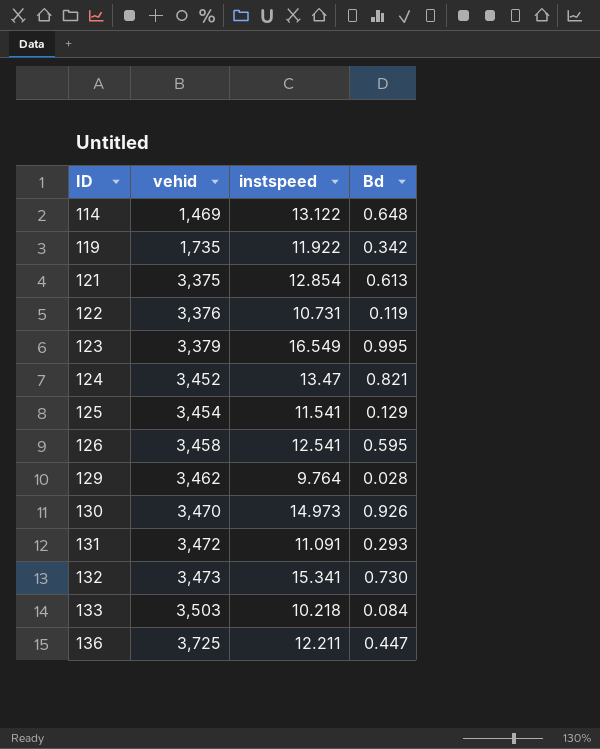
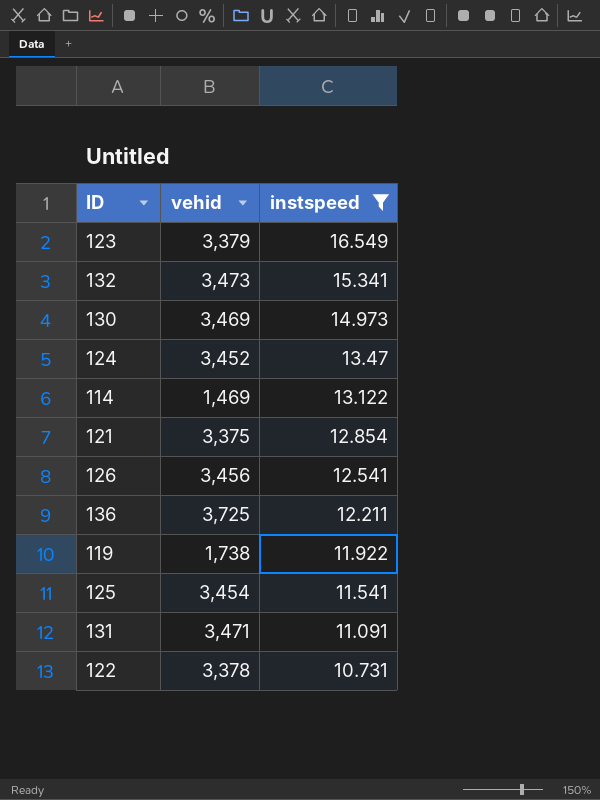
filter: none -> instspeed >= 10.731
row order: ID ascending -> instspeed descending
column Bd | position: 4 -> none
130 | vehid: 3,470 -> 3,469
126 | vehid: 3,458 -> 3,456
119 | vehid: 1,735 -> 1,738
131 | vehid: 3,472 -> 3,471
122 | vehid: 3,376 -> 3,378

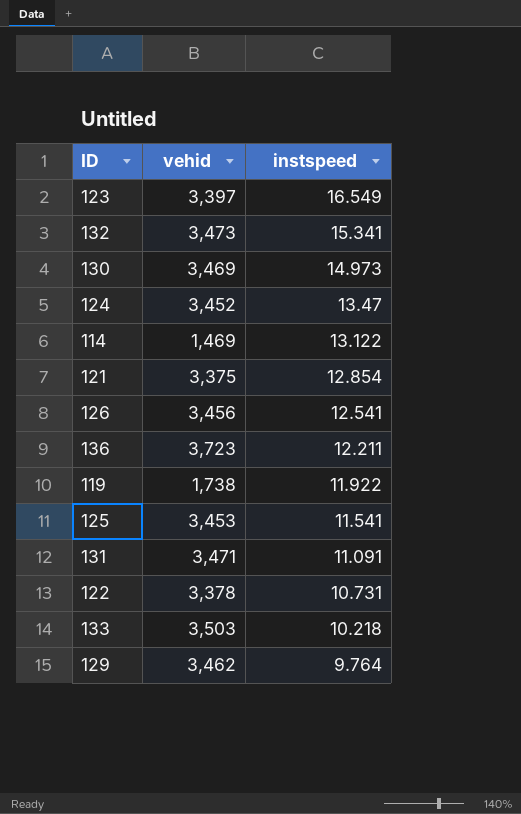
filter: instspeed >= 10.731 -> none
123 | vehid: 3,379 -> 3,397
136 | vehid: 3,725 -> 3,723
125 | vehid: 3,454 -> 3,453

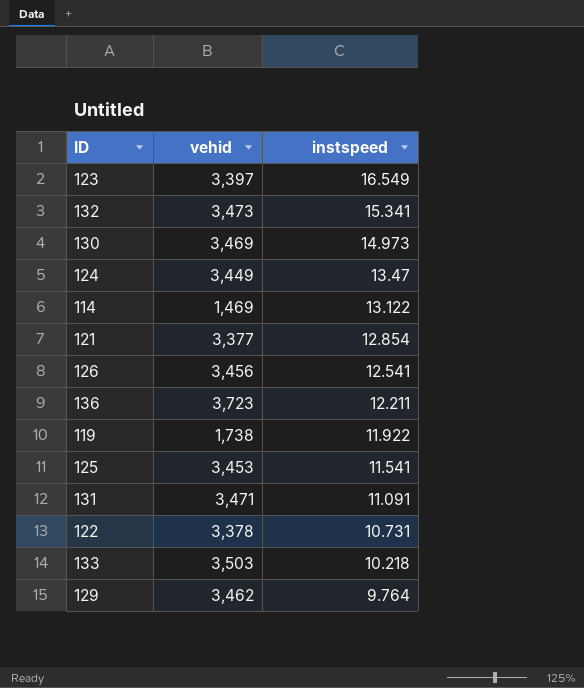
124 | vehid: 3,452 -> 3,449
121 | vehid: 3,375 -> 3,377

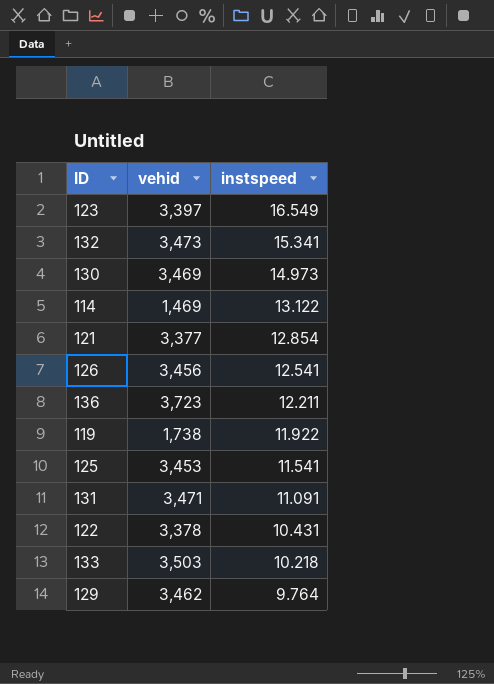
row 124: 3,449 | 13.47 -> none
122 | instspeed: 10.731 -> 10.431

